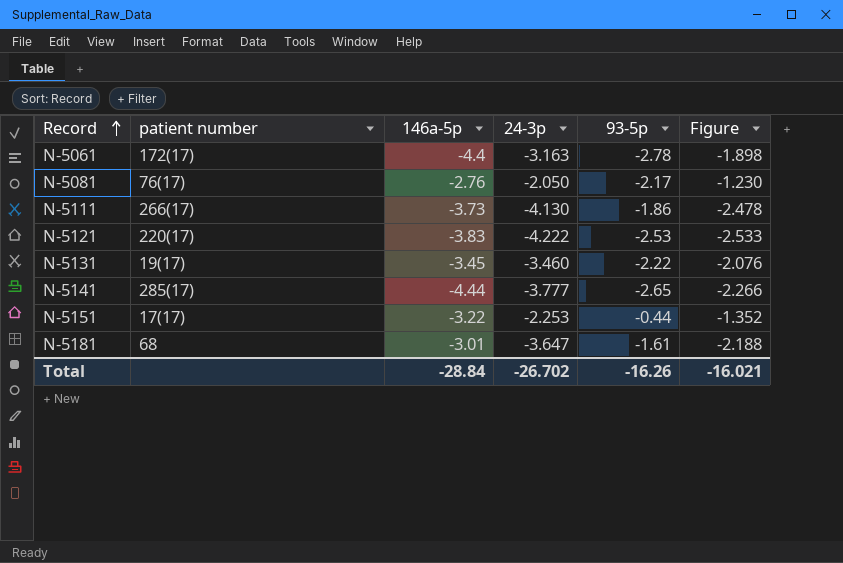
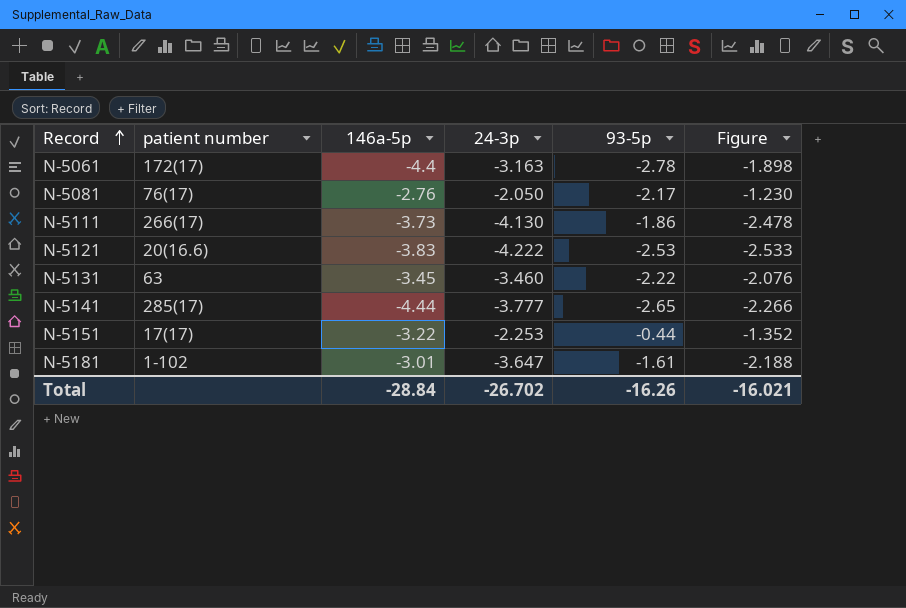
N-5121 | patient number: 220(17) -> 20(16.6)
N-5131 | patient number: 19(17) -> 63
N-5181 | patient number: 68 -> 1-102

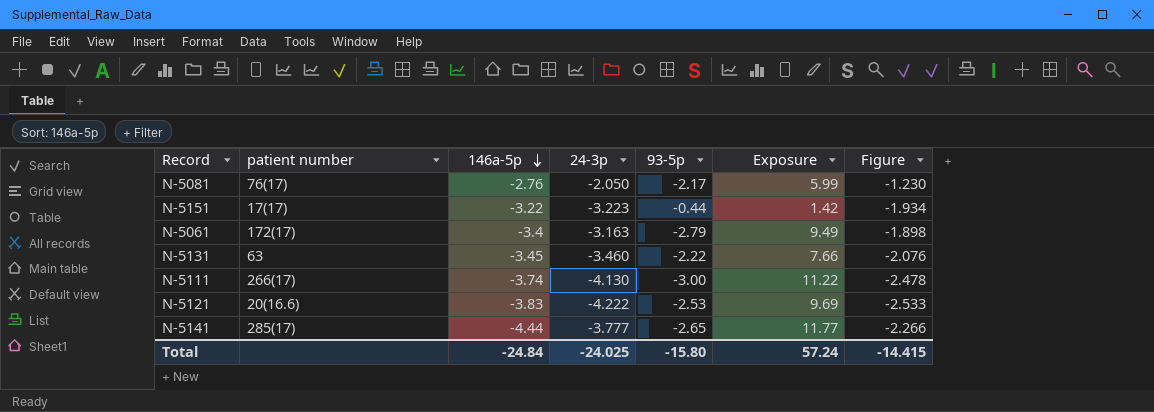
row order: Record ascending -> 146a-5p descending
column Exposure | formula: none -> [146a-5p] * [93-5p]
row N-5181: 1-102 | -3.01 | -3.647 | -1.61 | -2.188 -> none
N-5151 | 24-3p: -2.253 -> -3.223
N-5151 | Figure: -1.352 -> -1.934
N-5061 | 146a-5p: -4.4 -> -3.4
N-5061 | 93-5p: -2.78 -> -2.79
N-5111 | 146a-5p: -3.73 -> -3.74
N-5111 | 93-5p: -1.86 -> -3.00
Total | 146a-5p: -28.84 -> -24.84
Total | 24-3p: -26.702 -> -24.025
Total | 93-5p: -16.26 -> -15.80
Total | Figure: -16.021 -> -14.415

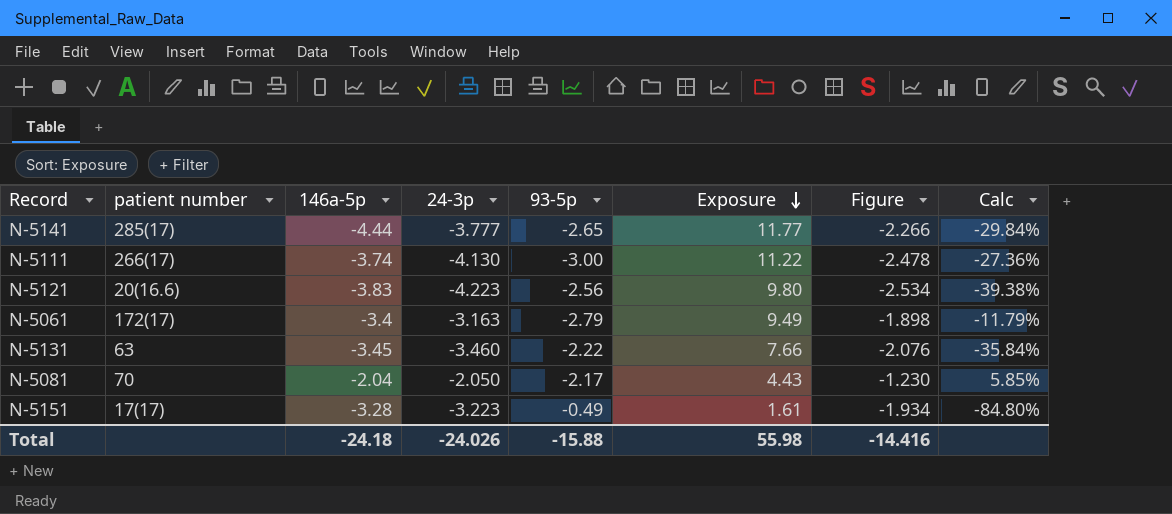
row order: 146a-5p descending -> Exposure descending
column Calc | formula: none -> ([93-5p] - [24-3p]) / [24-3p]
N-5121 | 24-3p: -4.222 -> -4.223
N-5121 | 93-5p: -2.53 -> -2.56
N-5121 | Exposure: 9.69 -> 9.80
N-5121 | Figure: -2.533 -> -2.534
N-5081 | patient number: 76(17) -> 70
N-5081 | 146a-5p: -2.76 -> -2.04
N-5081 | Exposure: 5.99 -> 4.43
N-5151 | 146a-5p: -3.22 -> -3.28
N-5151 | 93-5p: -0.44 -> -0.49
N-5151 | Exposure: 1.42 -> 1.61
Total | 146a-5p: -24.84 -> -24.18
Total | 24-3p: -24.025 -> -24.026
Total | 93-5p: -15.80 -> -15.88
Total | Exposure: 57.24 -> 55.98
Total | Figure: -14.415 -> -14.416

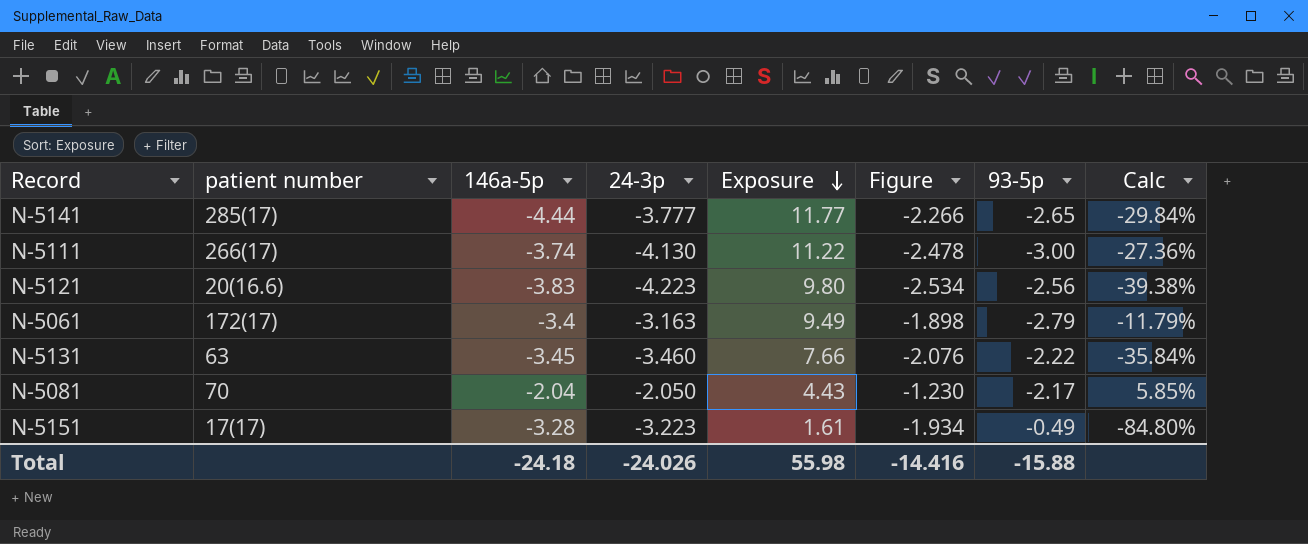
column 93-5p | position: 5 -> 7

